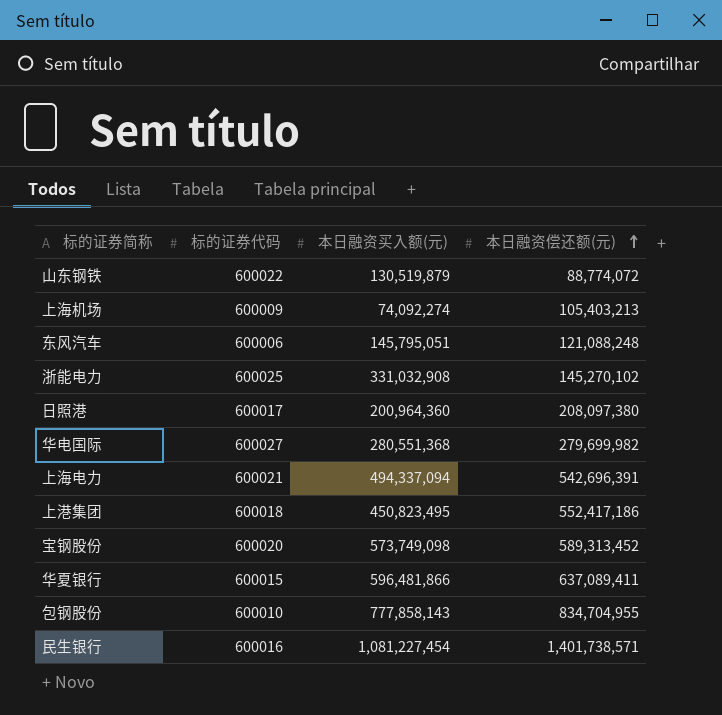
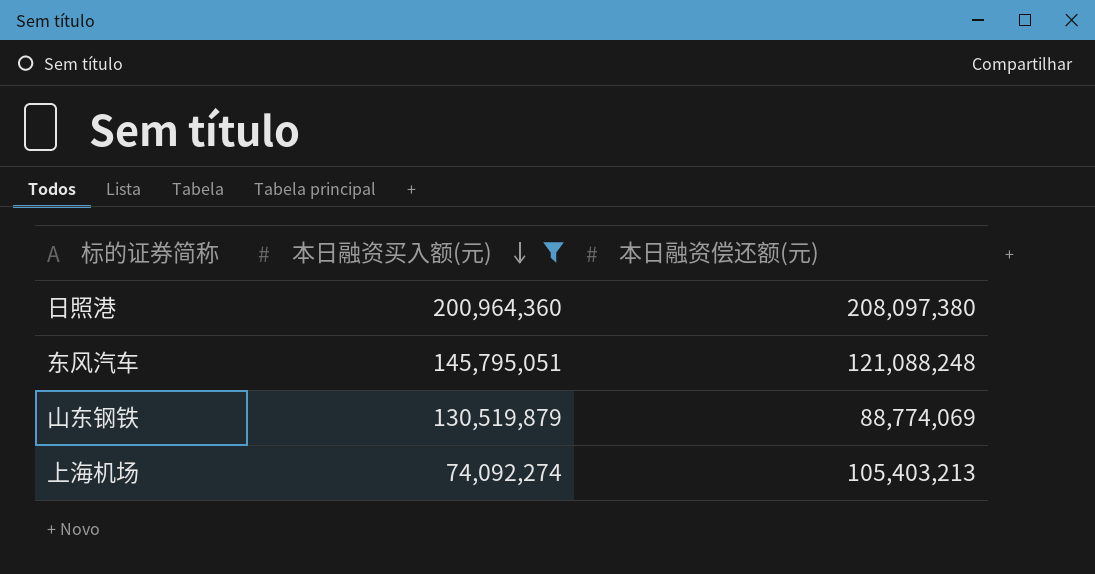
filter: none -> 本日融资买入额(元) <= 200,964,360
row order: 本日融资偿还额(元) ascending -> 本日融资买入额(元) descending
column 标的证券代码 | position: 2 -> none
山东钢铁 | 本日融资偿还额(元): 88,774,072 -> 88,774,069

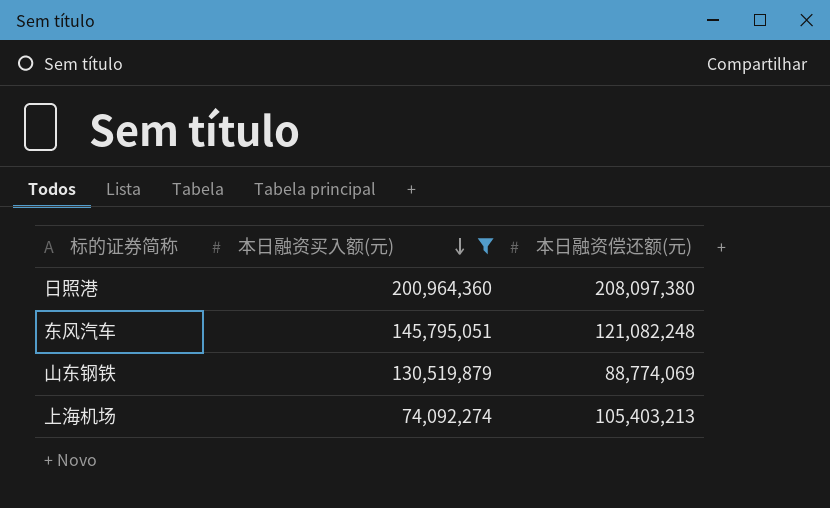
东风汽车 | 本日融资偿还额(元): 121,088,248 -> 121,082,248

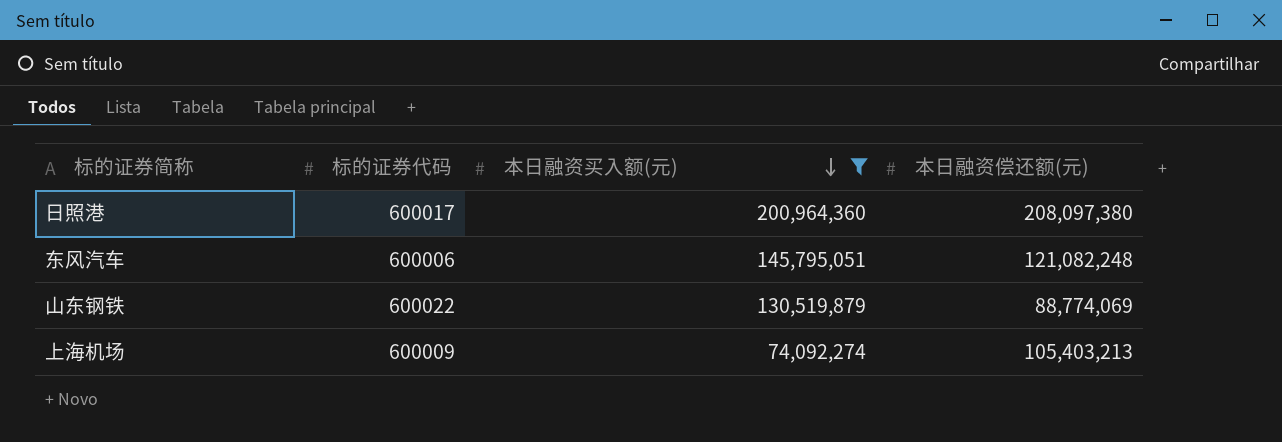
column 标的证券代码 | position: none -> 2

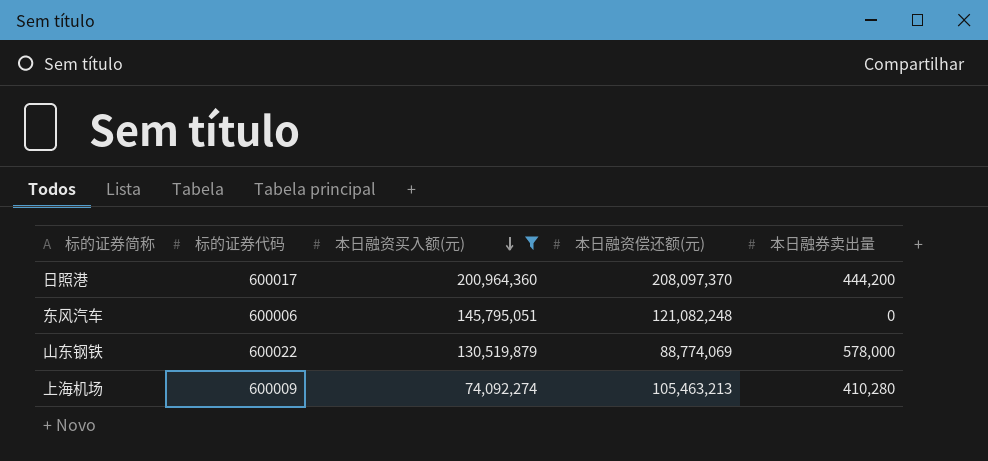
column 本日融券卖出量 | position: none -> 5
日照港 | 本日融资偿还额(元): 208,097,380 -> 208,097,370
上海机场 | 本日融资偿还额(元): 105,403,213 -> 105,463,213

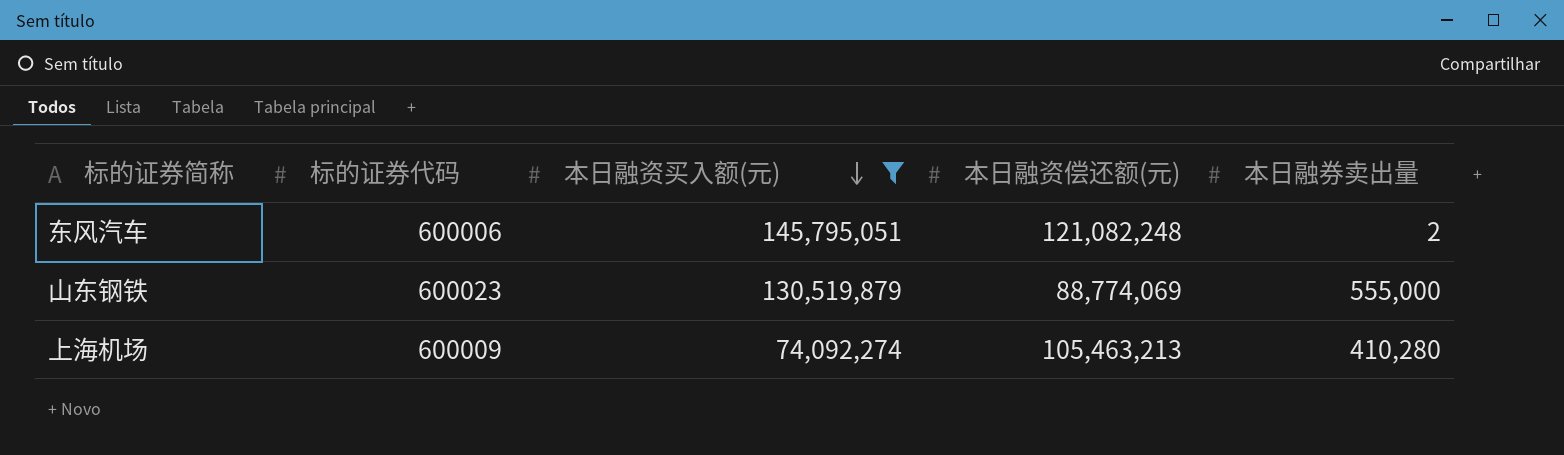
row 日照港: 600017 | 200,964,360 | 208,097,370 | 444,200 -> none
东风汽车 | 本日融券卖出量: 0 -> 2
山东钢铁 | 标的证券代码: 600022 -> 600023
山东钢铁 | 本日融券卖出量: 578,000 -> 555,000

